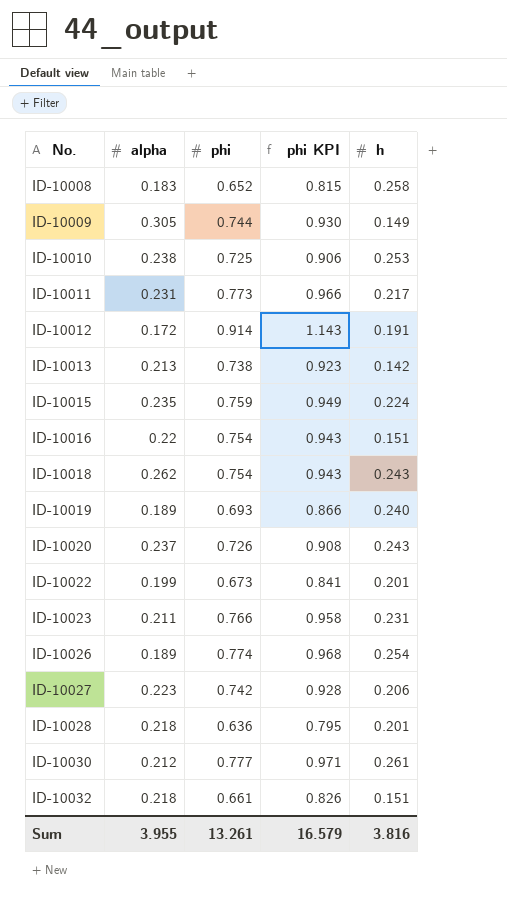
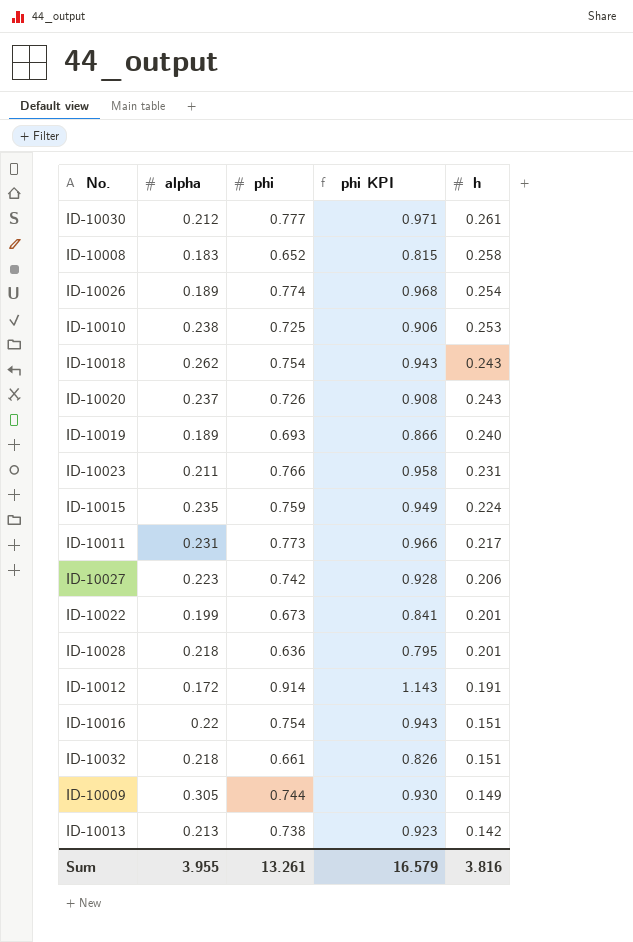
row order: No. ascending -> h descending

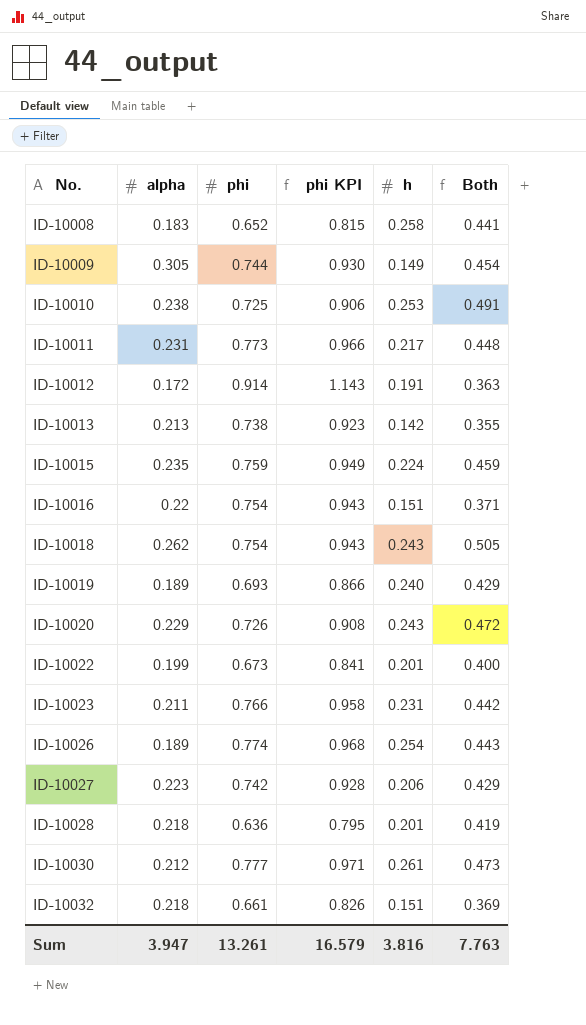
row order: h descending -> No. ascending
column Both | formula: none -> [alpha] + [h]
ID-10020 | alpha: 0.237 -> 0.229
Sum | alpha: 3.955 -> 3.947

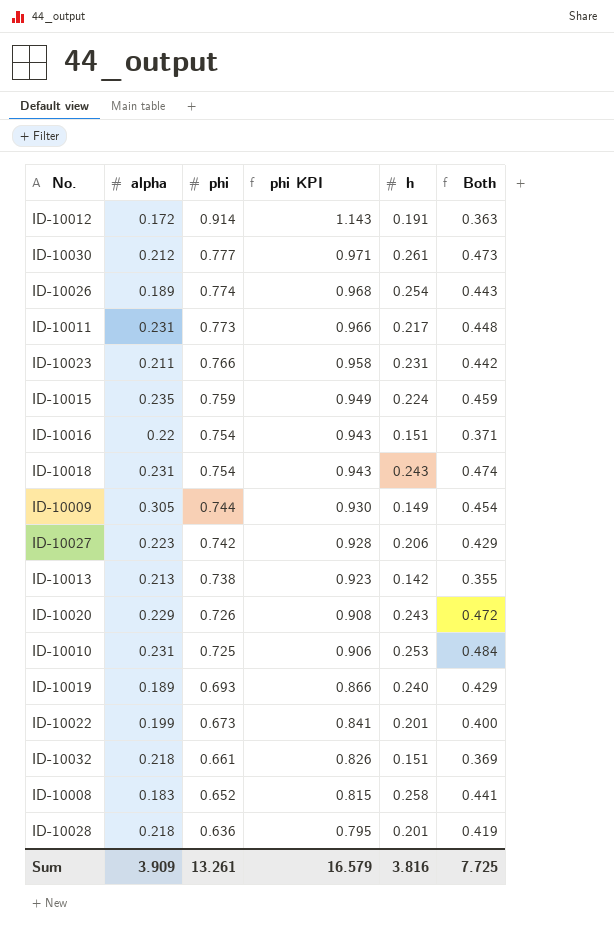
row order: No. ascending -> phi descending
ID-10018 | alpha: 0.262 -> 0.231
ID-10018 | Both: 0.505 -> 0.474
ID-10010 | alpha: 0.238 -> 0.231
ID-10010 | Both: 0.491 -> 0.484
Sum | alpha: 3.947 -> 3.909
Sum | Both: 7.763 -> 7.725

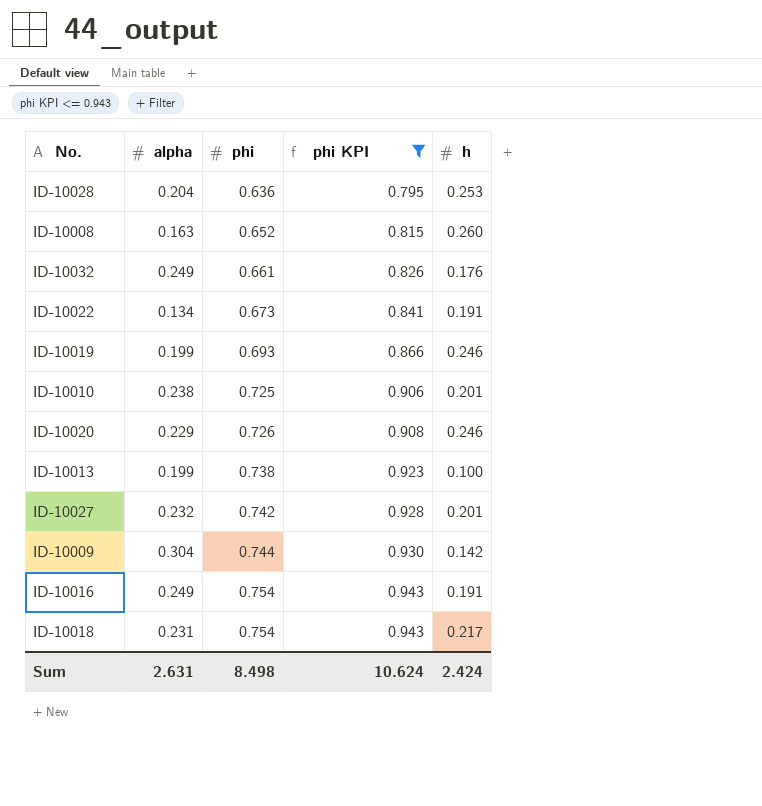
filter: none -> phi KPI <= 0.943
row order: phi descending -> phi ascending
column Both | formula: [alpha] + [h] -> none
ID-10028 | alpha: 0.218 -> 0.204
ID-10028 | h: 0.201 -> 0.253
ID-10008 | alpha: 0.183 -> 0.163
ID-10008 | h: 0.258 -> 0.260
ID-10032 | alpha: 0.218 -> 0.249
ID-10032 | h: 0.151 -> 0.176
ID-10022 | alpha: 0.199 -> 0.134
ID-10022 | h: 0.201 -> 0.191
ID-10019 | alpha: 0.189 -> 0.199
ID-10019 | h: 0.240 -> 0.246
ID-10010 | alpha: 0.231 -> 0.238
ID-10010 | h: 0.253 -> 0.201
ID-10020 | h: 0.243 -> 0.246
ID-10013 | alpha: 0.213 -> 0.199
ID-10013 | h: 0.142 -> 0.100
ID-10027 | alpha: 0.223 -> 0.232
ID-10027 | h: 0.206 -> 0.201
ID-10009 | alpha: 0.305 -> 0.304
ID-10009 | h: 0.149 -> 0.142
ID-10016 | alpha: 0.22 -> 0.249
ID-10016 | h: 0.151 -> 0.191
ID-10018 | h: 0.243 -> 0.217
Sum | alpha: 3.909 -> 2.631
Sum | phi: 13.261 -> 8.498
Sum | phi KPI: 16.579 -> 10.624
Sum | h: 3.816 -> 2.424

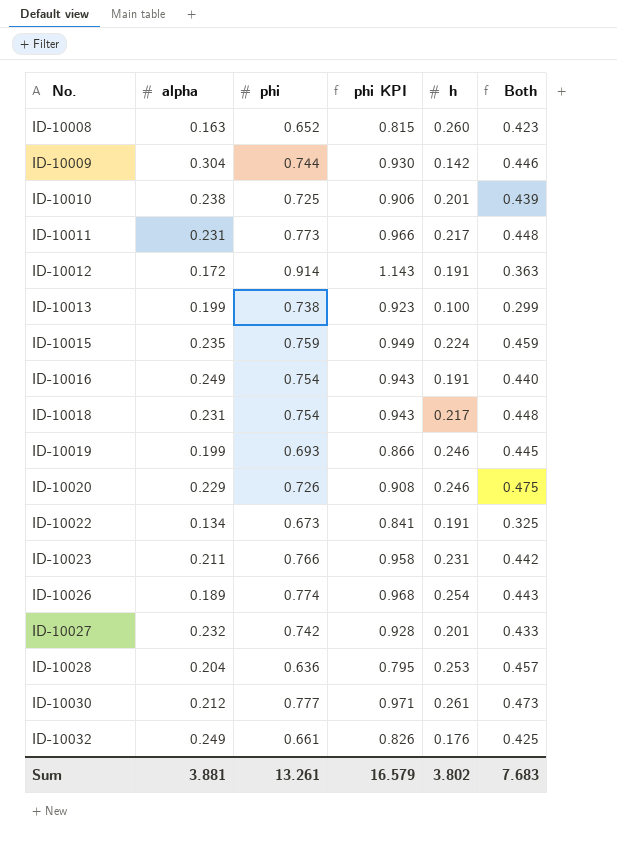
filter: phi KPI <= 0.943 -> none
row order: phi ascending -> No. ascending
column Both | formula: none -> [alpha] + [h]
Sum | alpha: 2.631 -> 3.881
Sum | phi: 8.498 -> 13.261
Sum | phi KPI: 10.624 -> 16.579
Sum | h: 2.424 -> 3.802

